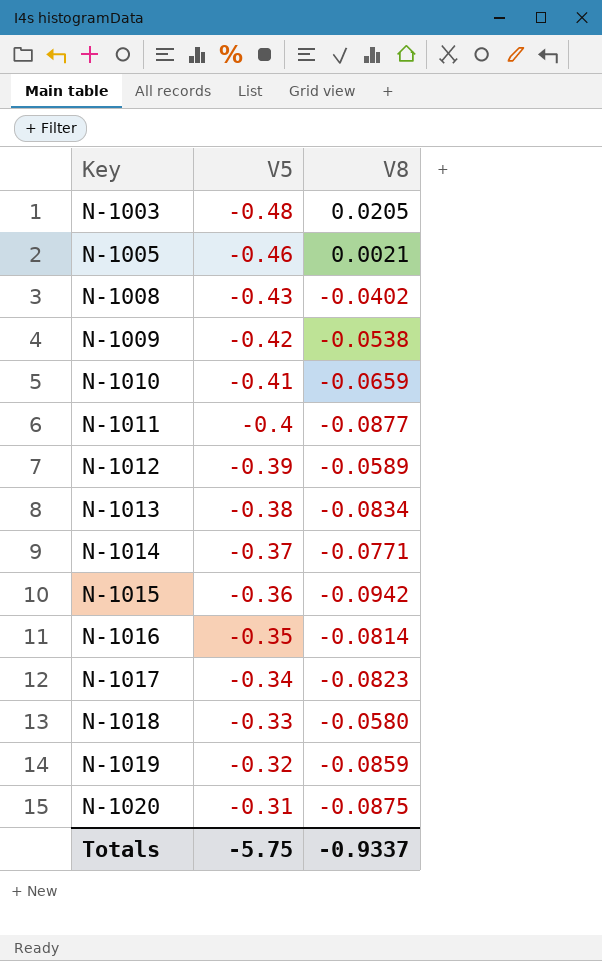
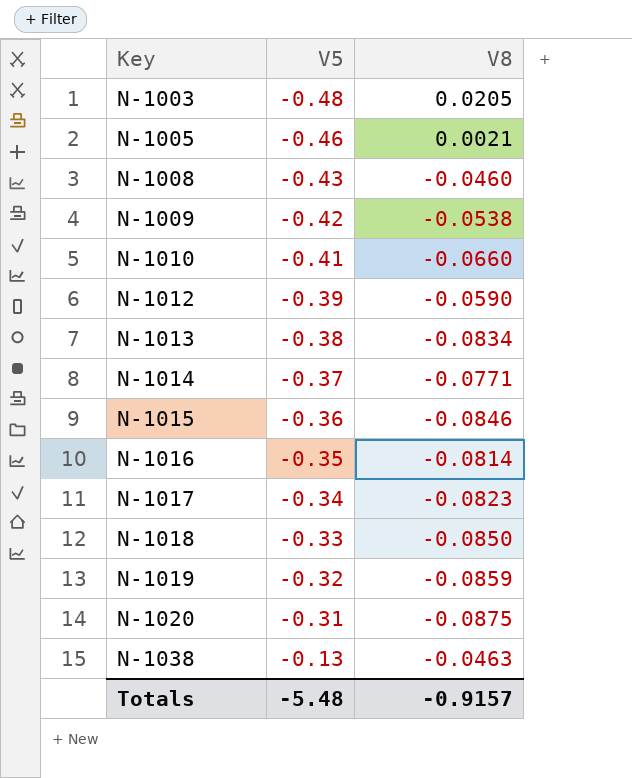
row N-1011: -0.4 | -0.0877 -> none
N-1008 | V8: -0.0402 -> -0.0460
N-1010 | V8: -0.0659 -> -0.0660
N-1012 | V8: -0.0589 -> -0.0590
N-1015 | V8: -0.0942 -> -0.0846
N-1018 | V8: -0.0580 -> -0.0850
row N-1038: none -> -0.13 | -0.0463
Totals | V5: -5.75 -> -5.48
Totals | V8: -0.9337 -> -0.9157

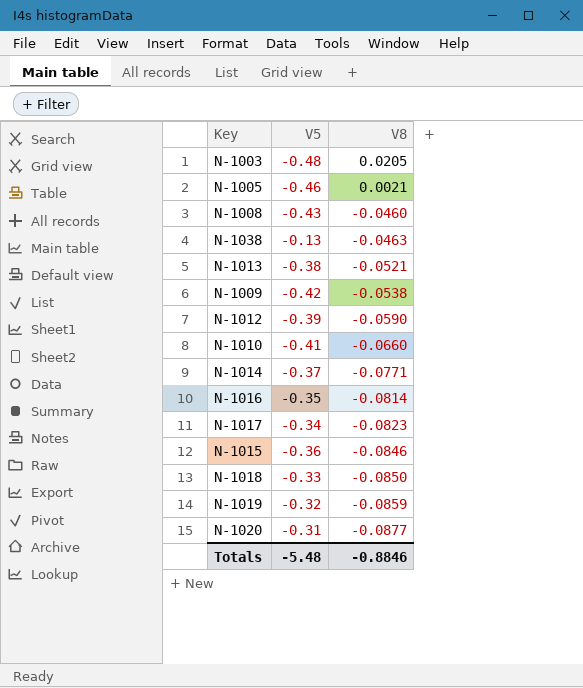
row order: Key ascending -> V8 descending
N-1013 | V8: -0.0834 -> -0.0521
N-1020 | V8: -0.0875 -> -0.0877
Totals | V8: -0.9157 -> -0.8846

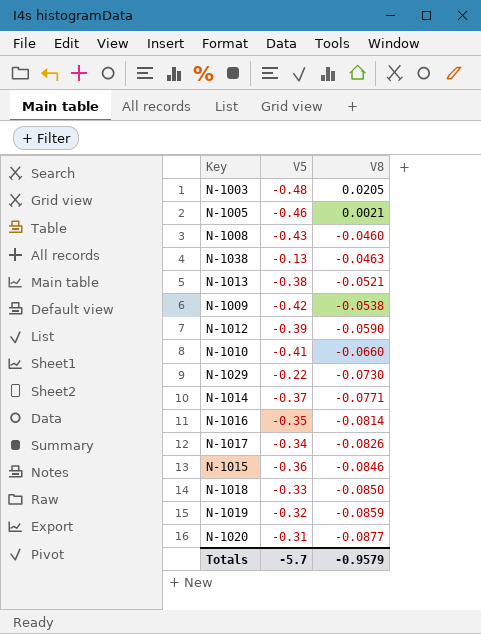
row N-1029: none -> -0.22 | -0.0730
N-1017 | V8: -0.0823 -> -0.0826
Totals | V5: -5.48 -> -5.7
Totals | V8: -0.8846 -> -0.9579

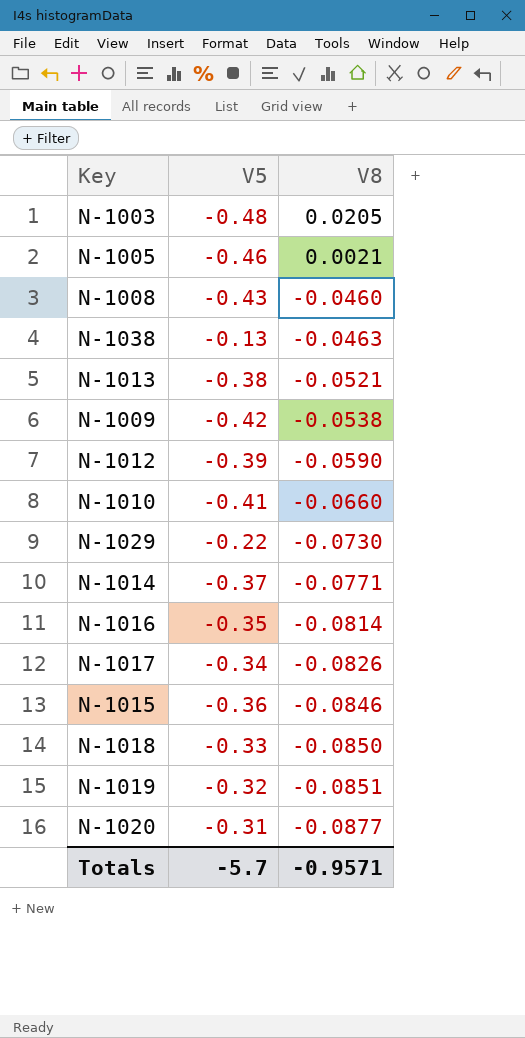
N-1019 | V8: -0.0859 -> -0.0851
Totals | V8: -0.9579 -> -0.9571

